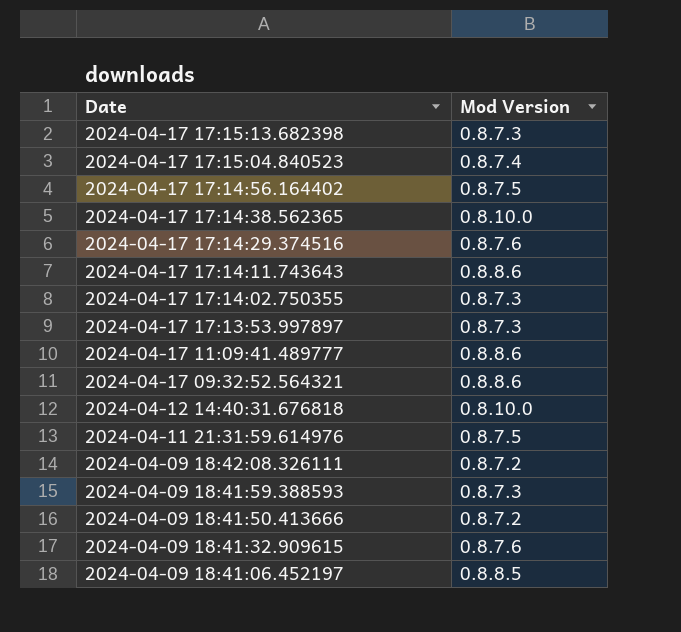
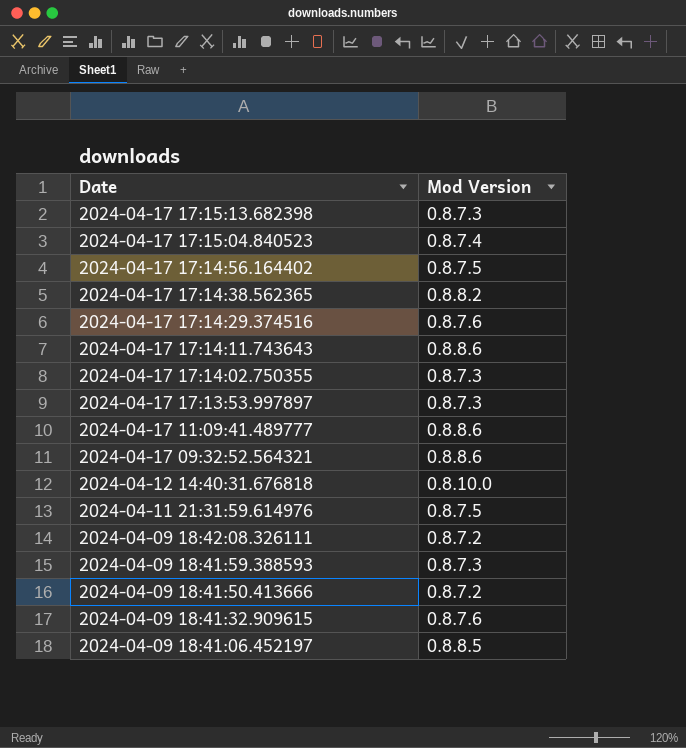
2024-04-17 17:14:38.562365 | Mod Version: 0.8.10.0 -> 0.8.8.2

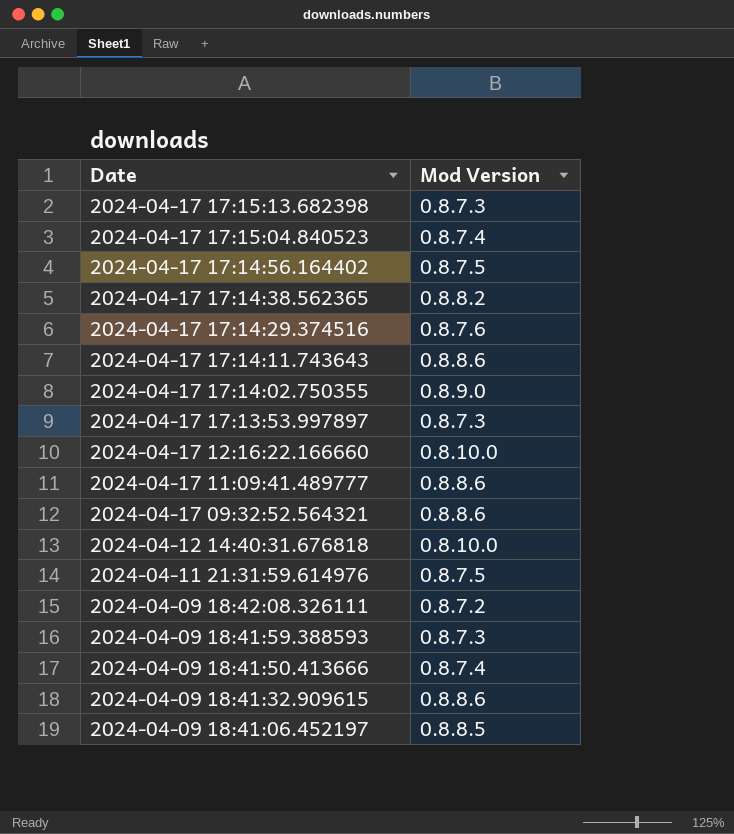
2024-04-17 17:14:02.750355 | Mod Version: 0.8.7.3 -> 0.8.9.0
row 2024-04-17 12:16:22.166660: none -> 0.8.10.0
2024-04-09 18:41:50.413666 | Mod Version: 0.8.7.2 -> 0.8.7.4
2024-04-09 18:41:32.909615 | Mod Version: 0.8.7.6 -> 0.8.8.6

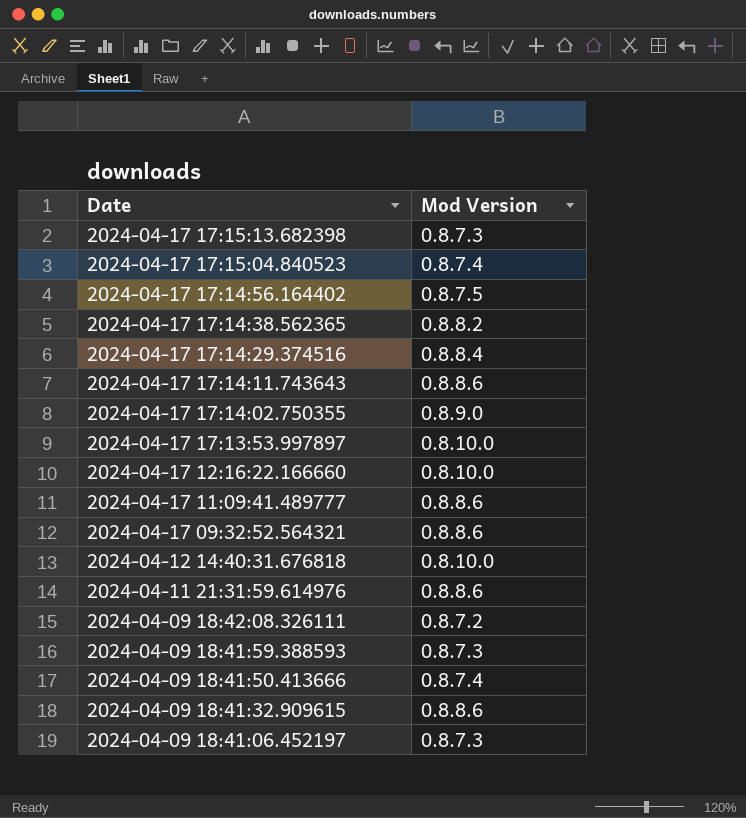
2024-04-17 17:14:29.374516 | Mod Version: 0.8.7.6 -> 0.8.8.4
2024-04-17 17:13:53.997897 | Mod Version: 0.8.7.3 -> 0.8.10.0
2024-04-11 21:31:59.614976 | Mod Version: 0.8.7.5 -> 0.8.8.6
2024-04-09 18:41:06.452197 | Mod Version: 0.8.8.5 -> 0.8.7.3

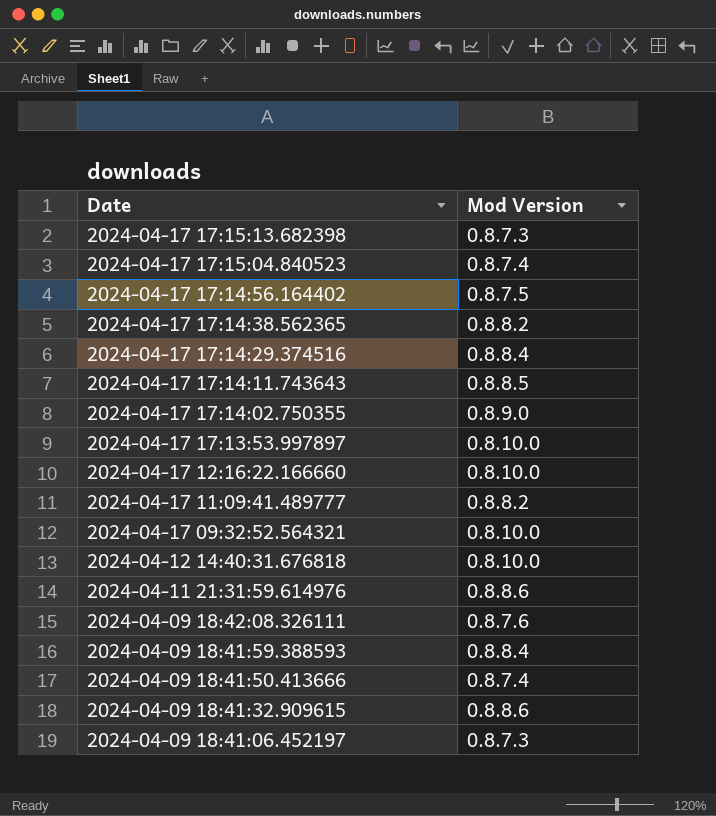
2024-04-17 17:14:11.743643 | Mod Version: 0.8.8.6 -> 0.8.8.5
2024-04-17 11:09:41.489777 | Mod Version: 0.8.8.6 -> 0.8.8.2
2024-04-17 09:32:52.564321 | Mod Version: 0.8.8.6 -> 0.8.10.0
2024-04-09 18:42:08.326111 | Mod Version: 0.8.7.2 -> 0.8.7.6
2024-04-09 18:41:59.388593 | Mod Version: 0.8.7.3 -> 0.8.8.4

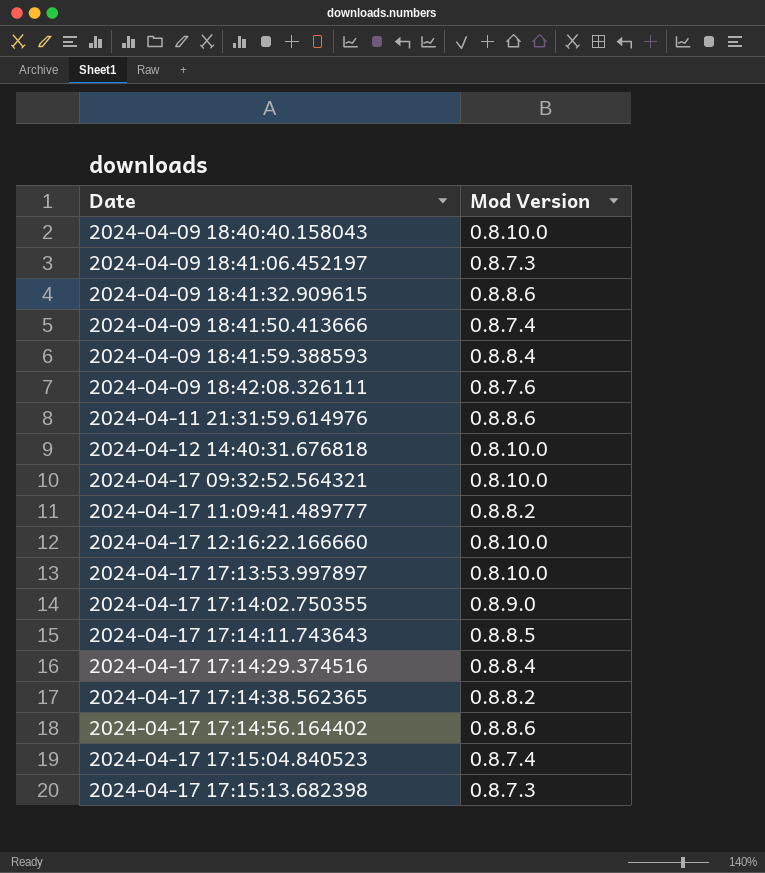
row order: Date descending -> Date ascending
row 2024-04-09 18:40:40.158043: none -> 0.8.10.0
2024-04-17 17:14:56.164402 | Mod Version: 0.8.7.5 -> 0.8.8.6

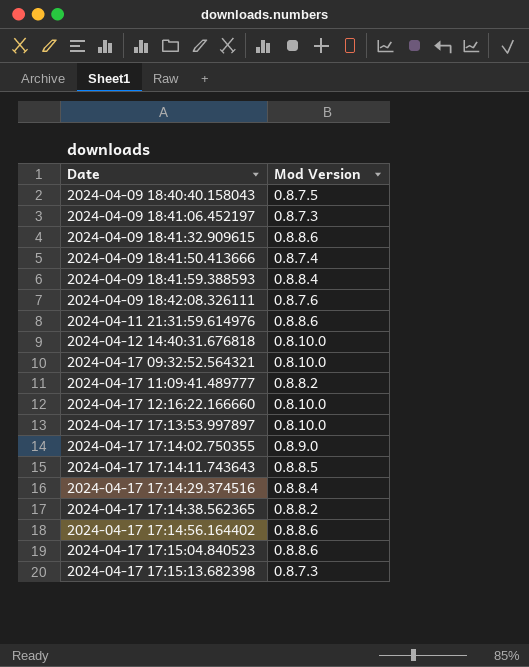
2024-04-09 18:40:40.158043 | Mod Version: 0.8.10.0 -> 0.8.7.5
2024-04-17 17:15:04.840523 | Mod Version: 0.8.7.4 -> 0.8.8.6

